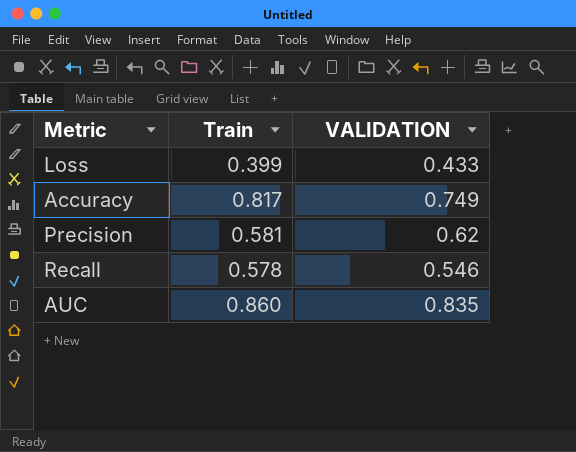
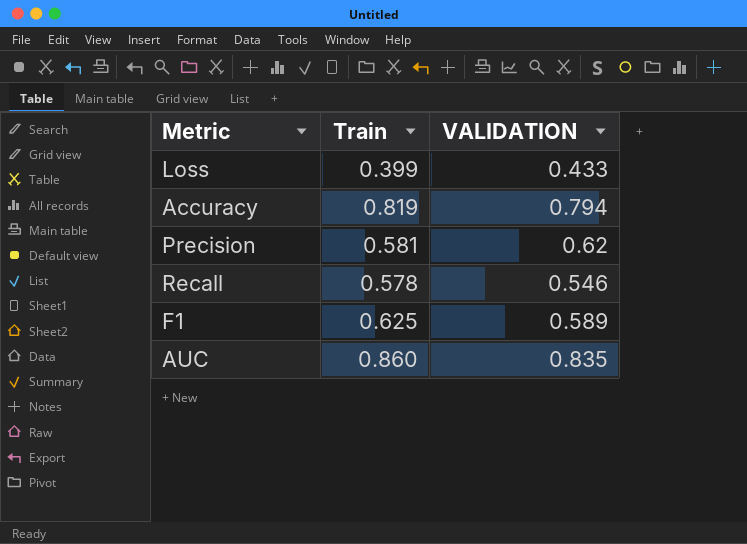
Accuracy | Train: 0.817 -> 0.819
Accuracy | VALIDATION: 0.749 -> 0.794
row F1: none -> 0.625 | 0.589

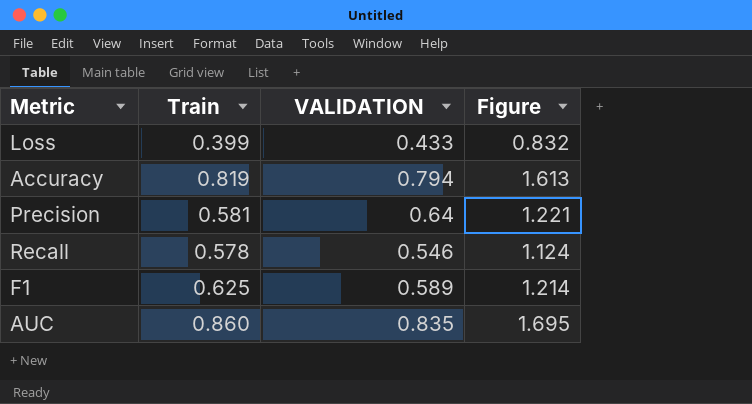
column Figure | formula: none -> [Train] + [VALIDATION]
Precision | VALIDATION: 0.62 -> 0.64

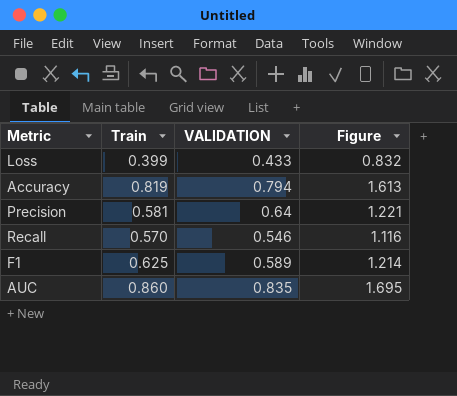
Recall | Train: 0.578 -> 0.570
Recall | Figure: 1.124 -> 1.116

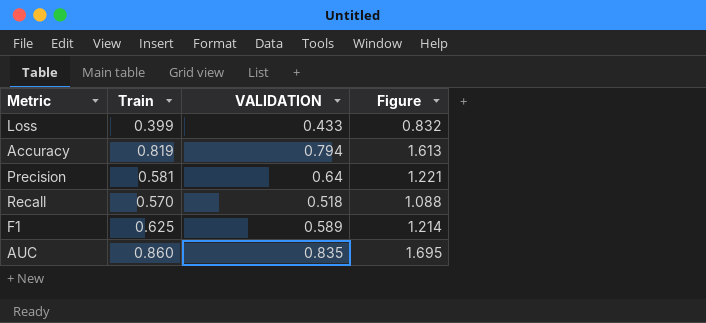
Recall | VALIDATION: 0.546 -> 0.518
Recall | Figure: 1.116 -> 1.088

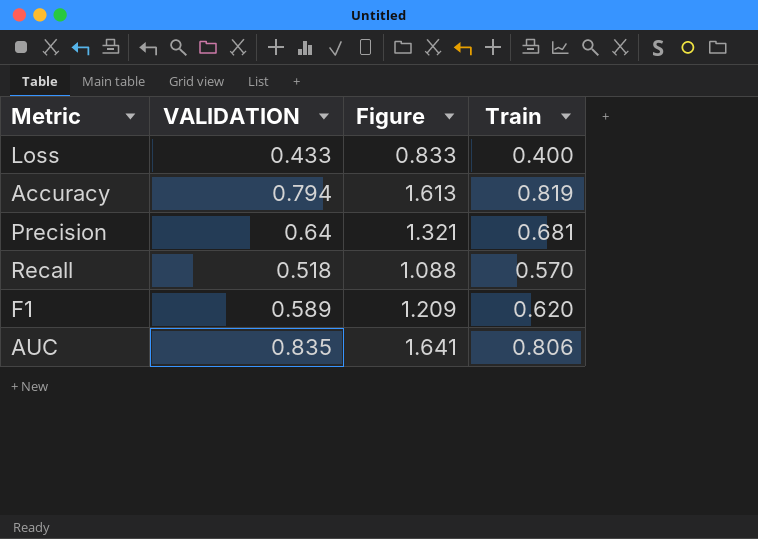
column Train | position: 2 -> 4
Loss | Figure: 0.832 -> 0.833
Loss | Train: 0.399 -> 0.400
Precision | Figure: 1.221 -> 1.321
Precision | Train: 0.581 -> 0.681
F1 | Figure: 1.214 -> 1.209
F1 | Train: 0.625 -> 0.620
AUC | Figure: 1.695 -> 1.641
AUC | Train: 0.860 -> 0.806

